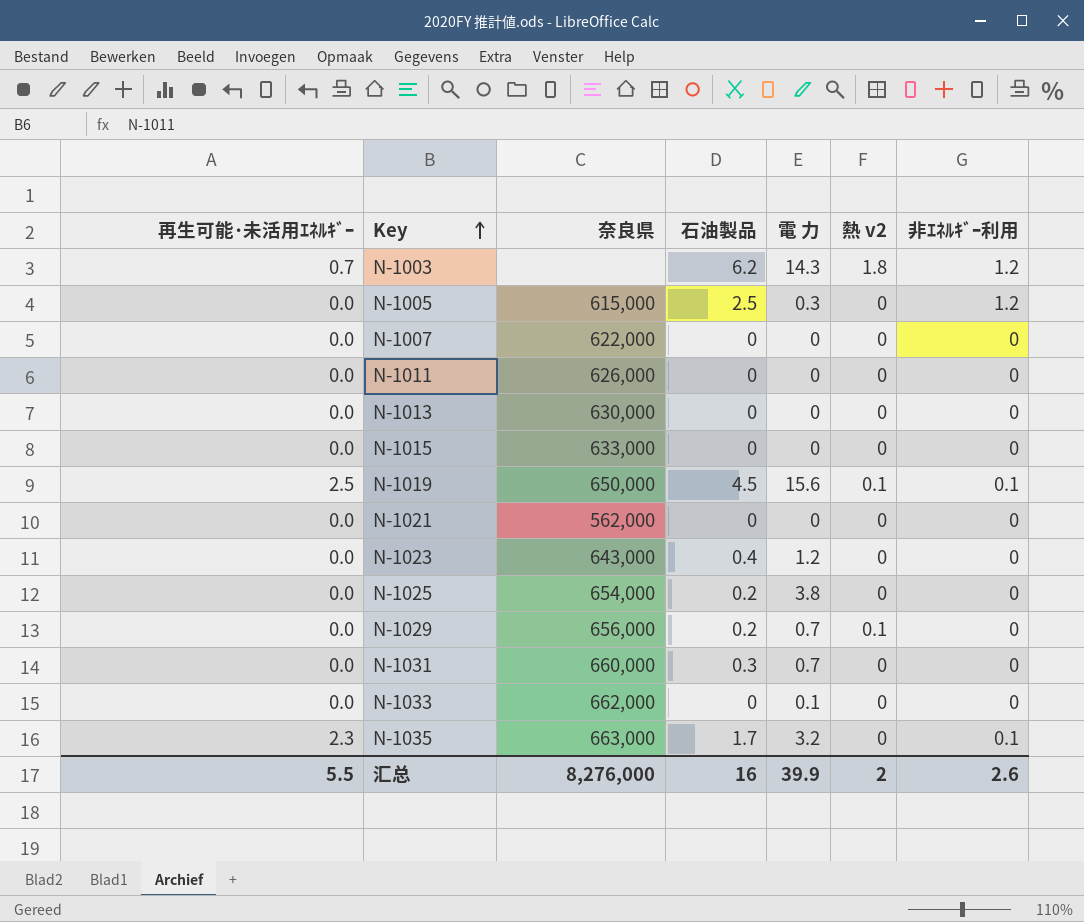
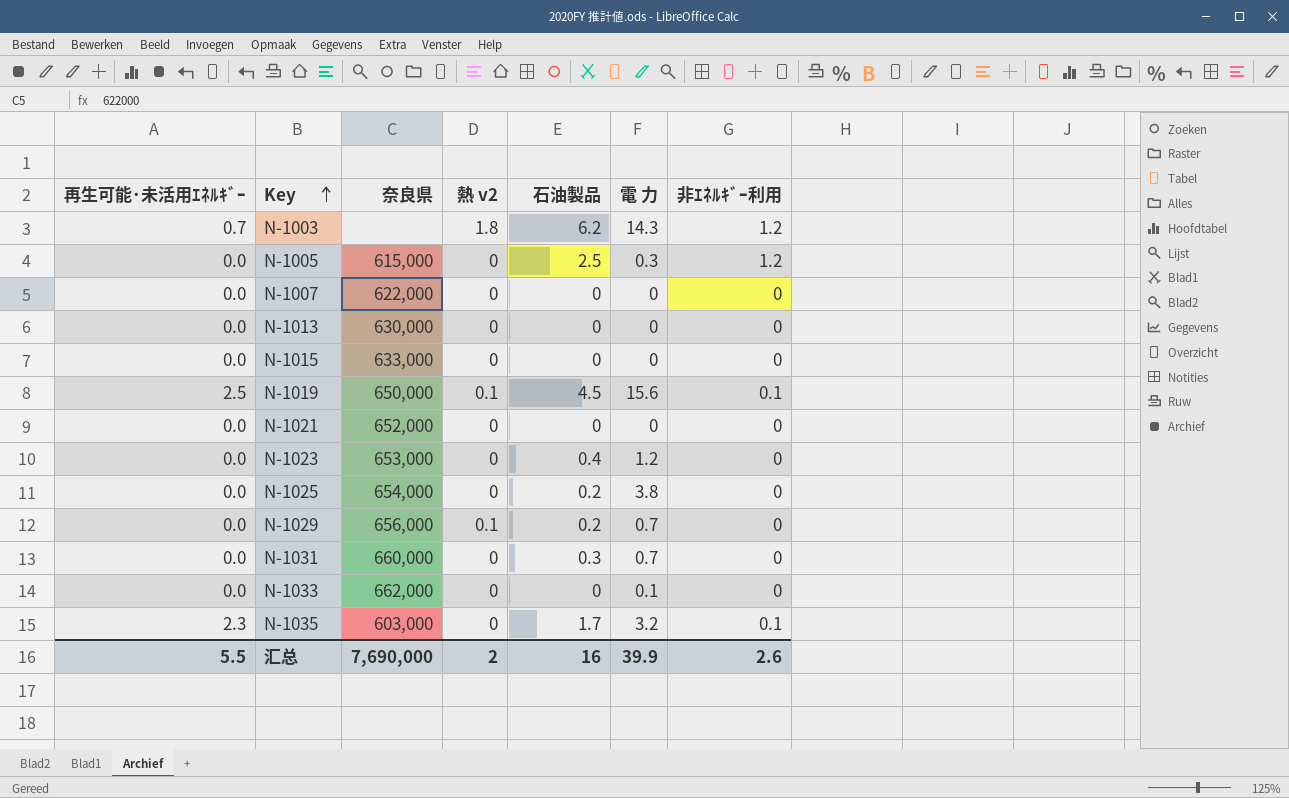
column 熱 v2 | position: 6 -> 4
row N-1011: 0.0 | 626,000 | 0 | 0 | 0 | 0 -> none
N-1021 | 奈良県: 562,000 -> 652,000
N-1023 | 奈良県: 643,000 -> 653,000
N-1035 | 奈良県: 663,000 -> 603,000
汇总 | 奈良県: 8,276,000 -> 7,690,000

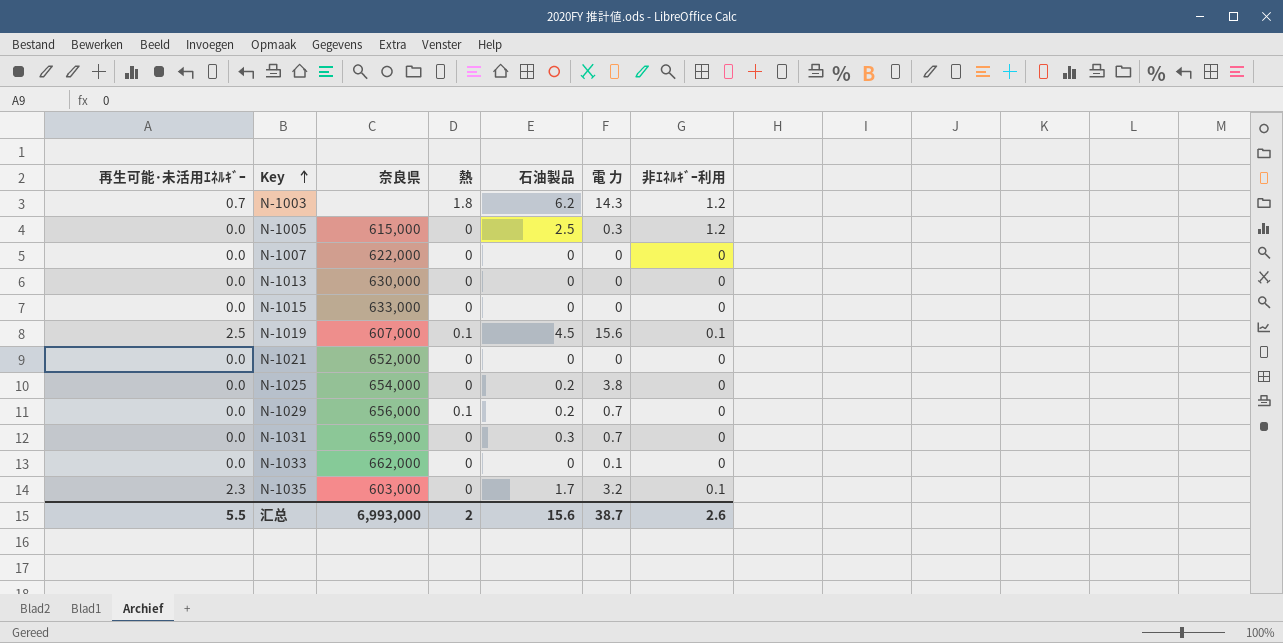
column name: 熱 v2 -> 熱
row N-1023: 0.0 | 653,000 | 0 | 0.4 | 1.2 | 0 -> none
N-1019 | 奈良県: 650,000 -> 607,000
N-1031 | 奈良県: 660,000 -> 659,000
汇总 | 奈良県: 7,690,000 -> 6,993,000
汇总 | 石油製品: 16 -> 15.6
汇总 | 電 力: 39.9 -> 38.7

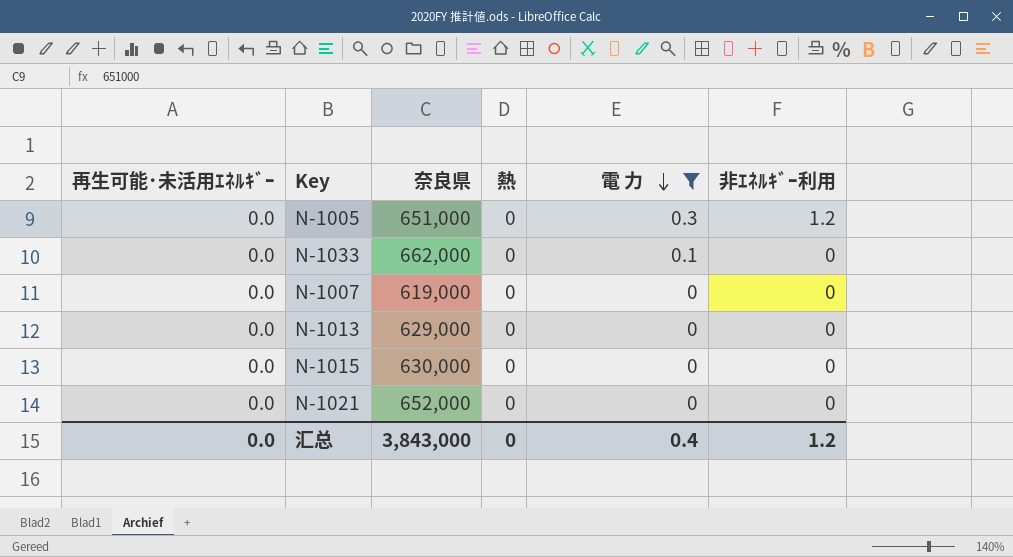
filter: none -> 電 力 <= 0.3
row order: Key ascending -> 電 力 descending
column 石油製品 | position: 5 -> none
N-1005 | 奈良県: 615,000 -> 651,000
N-1007 | 奈良県: 622,000 -> 619,000
N-1013 | 奈良県: 630,000 -> 629,000
N-1015 | 奈良県: 633,000 -> 630,000
汇总 | 再生可能･未活用ｴﾈﾙｷﾞｰ: 5.5 -> 0.0
汇总 | 奈良県: 6,993,000 -> 3,843,000
汇总 | 熱: 2 -> 0
汇总 | 電 力: 38.7 -> 0.4
汇总 | 非ｴﾈﾙｷﾞｰ利用: 2.6 -> 1.2

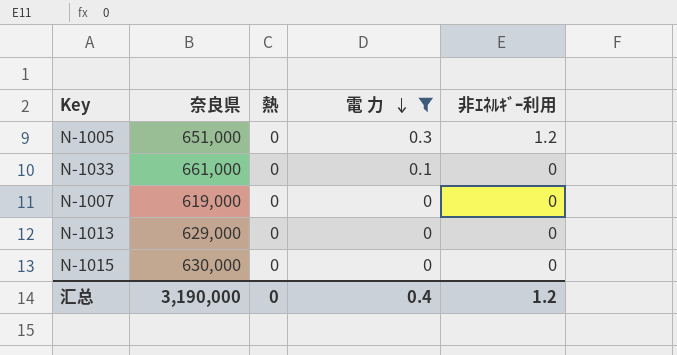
column 再生可能･未活用ｴﾈﾙｷﾞｰ | position: 1 -> none
row N-1021: 0.0 | 652,000 | 0 | 0 | 0 -> none
N-1033 | 奈良県: 662,000 -> 661,000
汇总 | 奈良県: 3,843,000 -> 3,190,000

